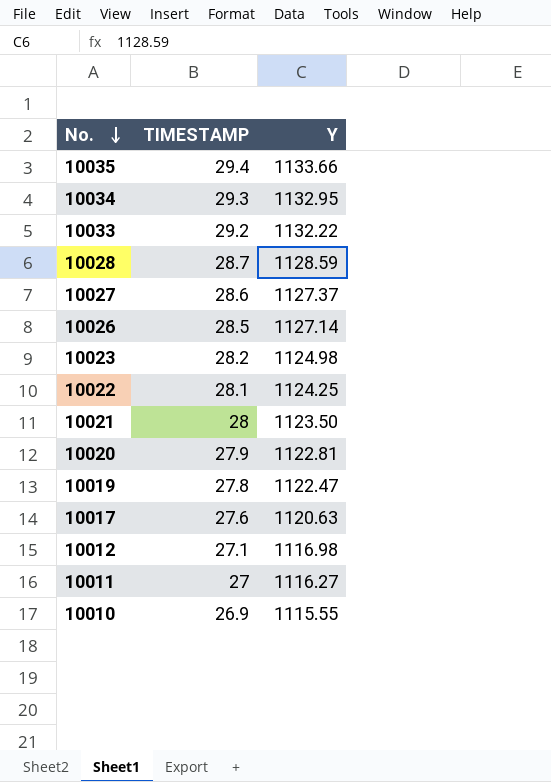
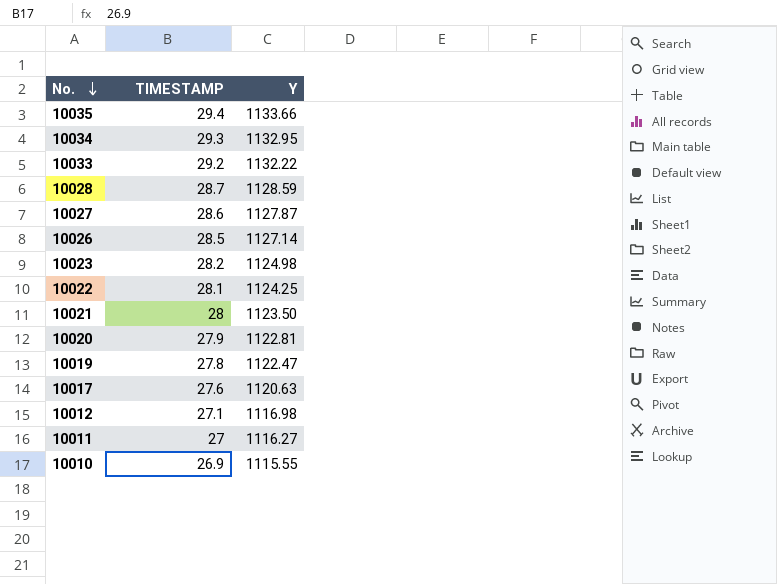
10027 | Y: 1127.37 -> 1127.87

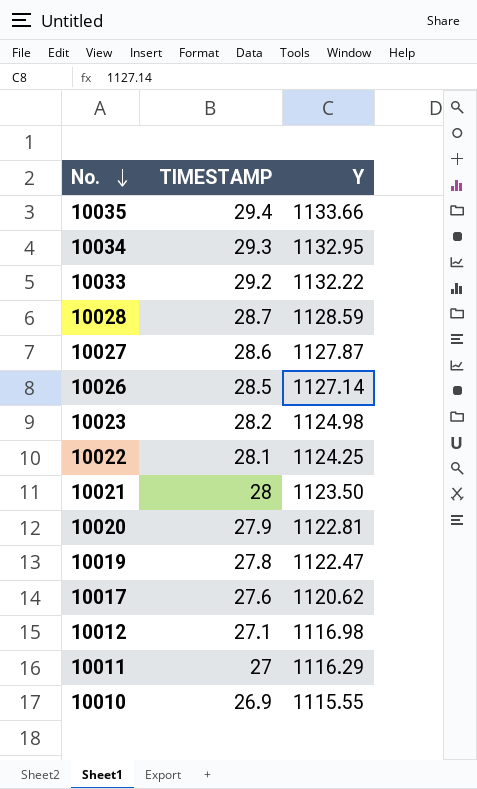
10017 | Y: 1120.63 -> 1120.62
10011 | Y: 1116.27 -> 1116.29

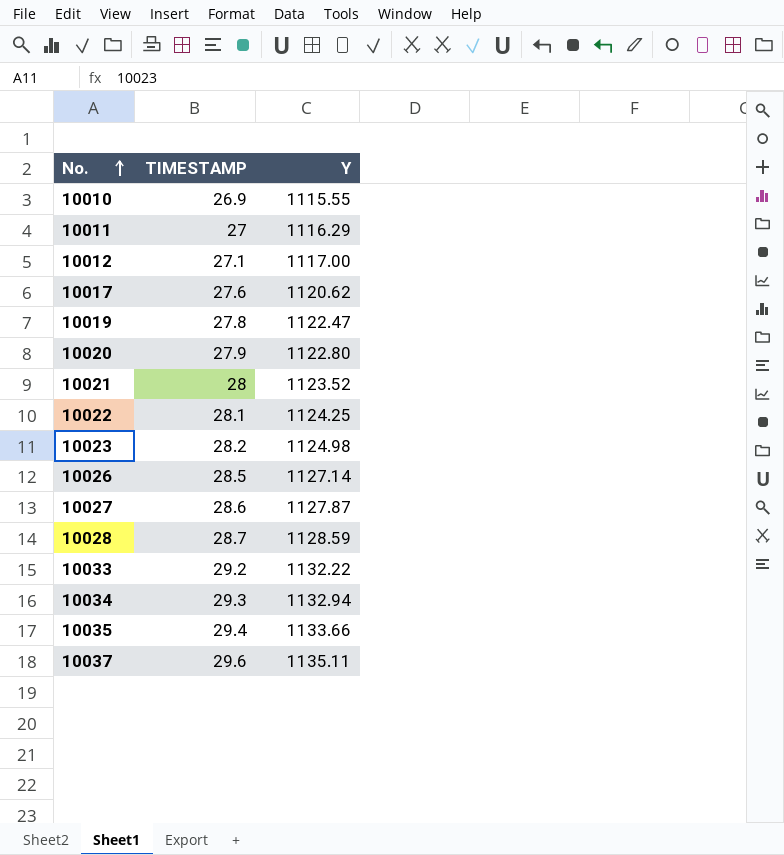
row order: No. descending -> No. ascending
10012 | Y: 1116.98 -> 1117.00
10020 | Y: 1122.81 -> 1122.80
10021 | Y: 1123.50 -> 1123.52
10034 | Y: 1132.95 -> 1132.94
row 10037: none -> 29.6 | 1135.11

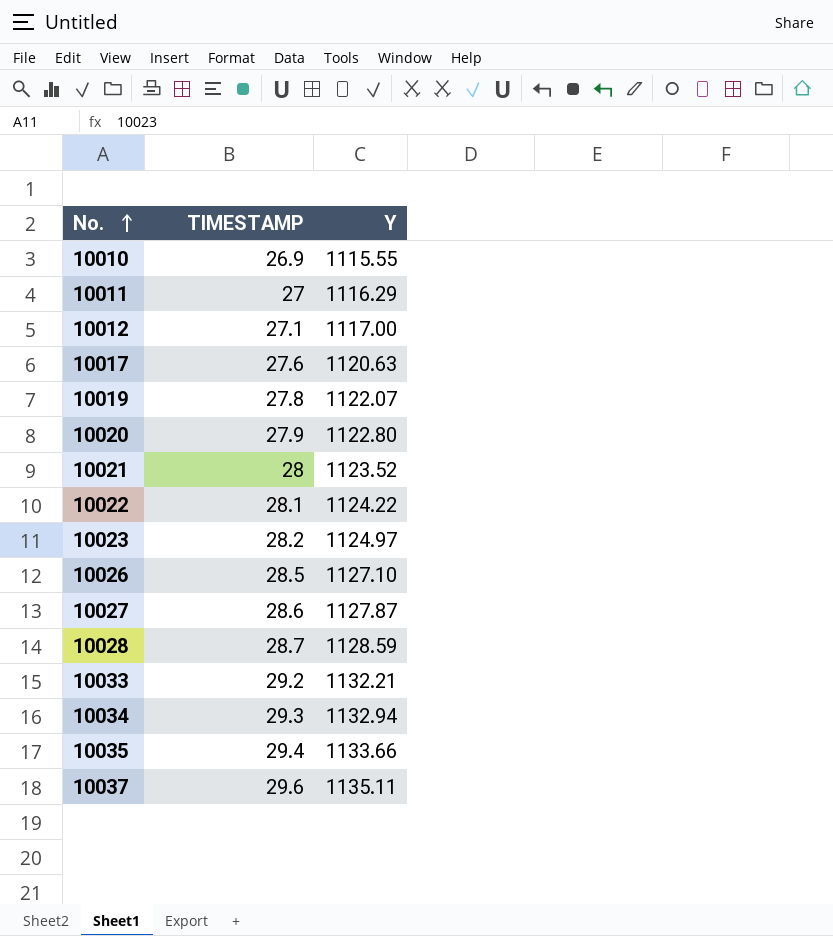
10017 | Y: 1120.62 -> 1120.63
10019 | Y: 1122.47 -> 1122.07
10022 | Y: 1124.25 -> 1124.22
10023 | Y: 1124.98 -> 1124.97
10026 | Y: 1127.14 -> 1127.10
10033 | Y: 1132.22 -> 1132.21

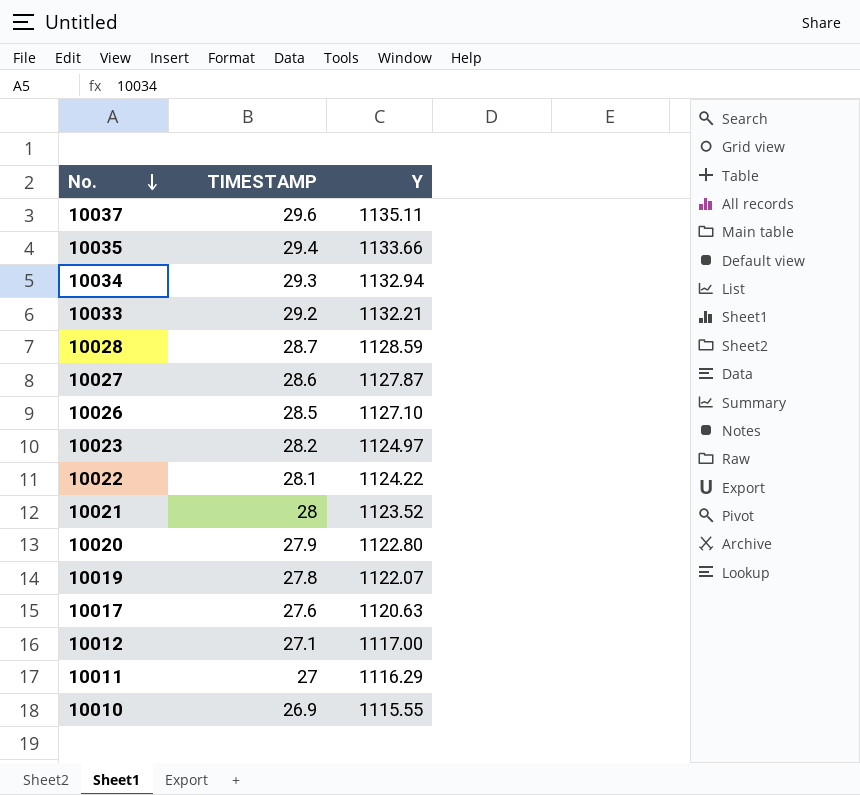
row order: No. ascending -> No. descending

